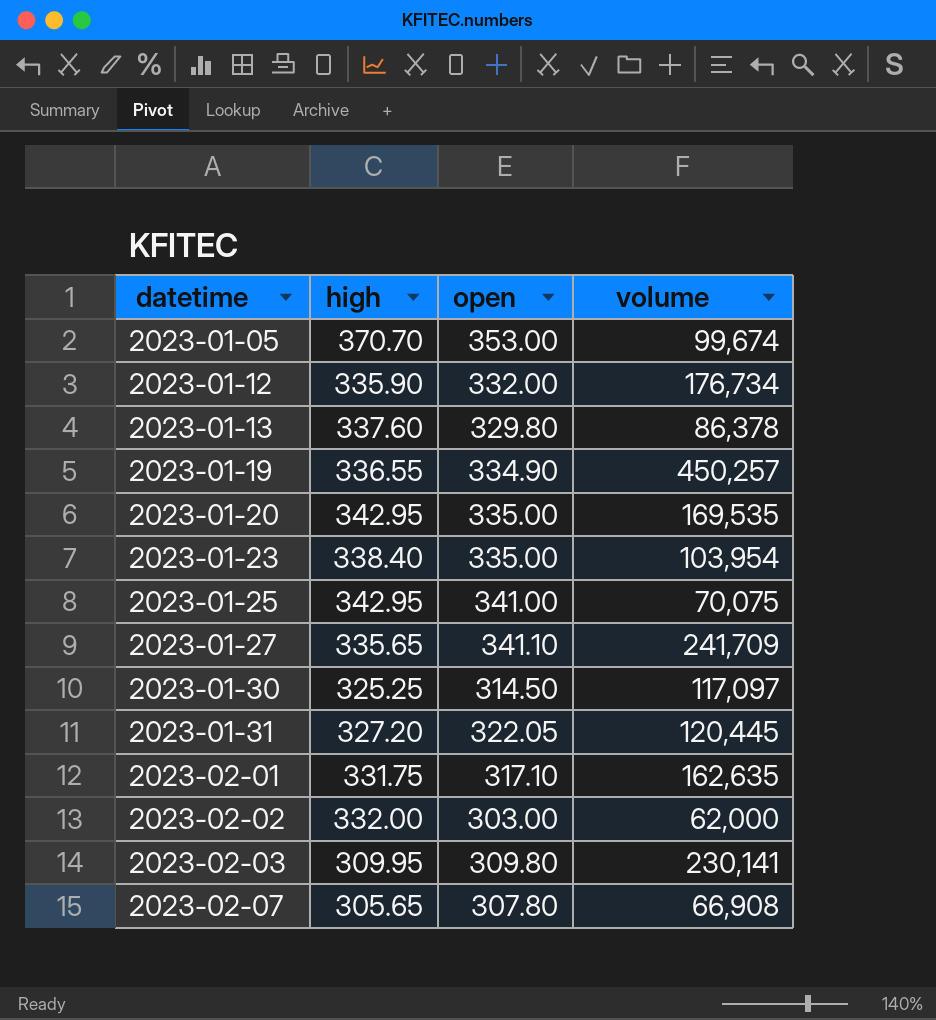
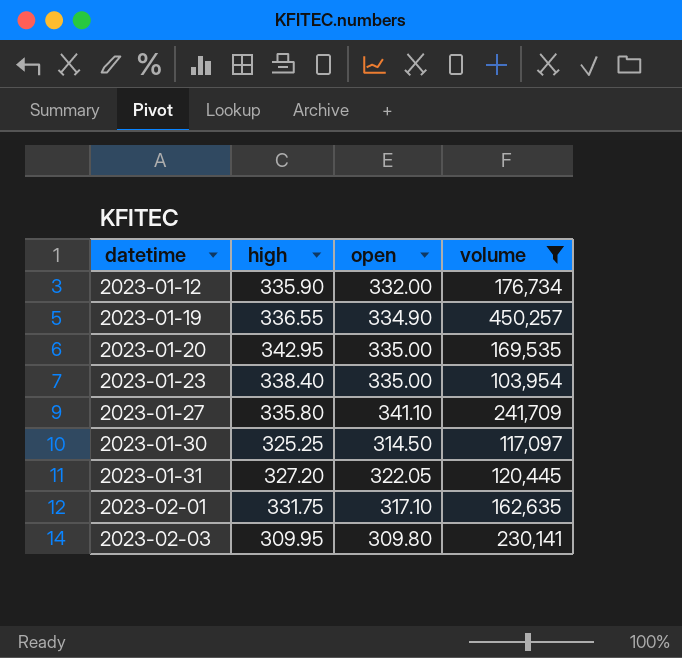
filter: none -> volume >= 103,954
2023-01-27 | high: 335.65 -> 335.80

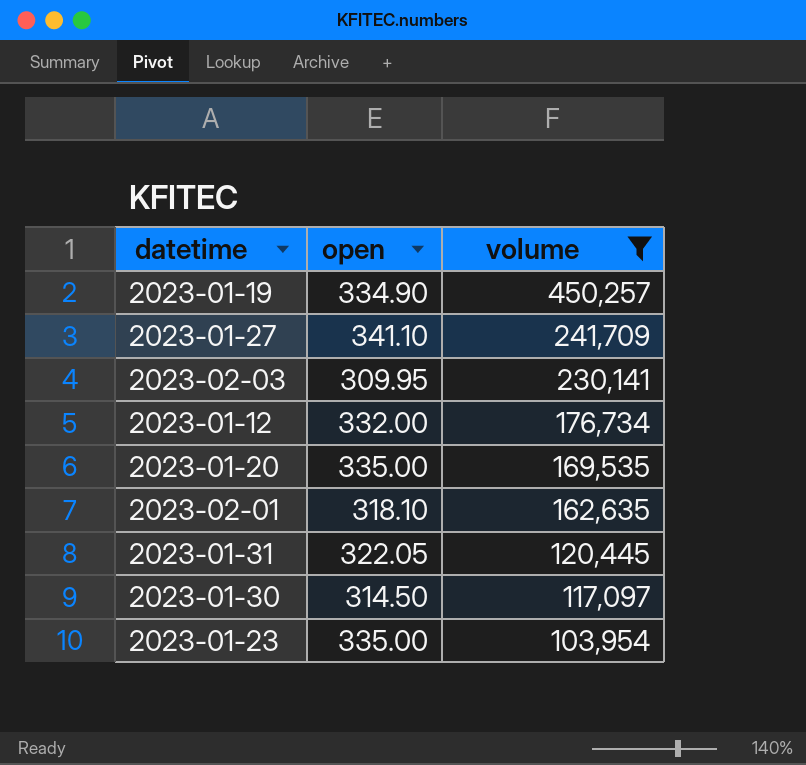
row order: datetime ascending -> volume descending
column high | position: 2 -> none
2023-02-03 | open: 309.80 -> 309.95
2023-02-01 | open: 317.10 -> 318.10

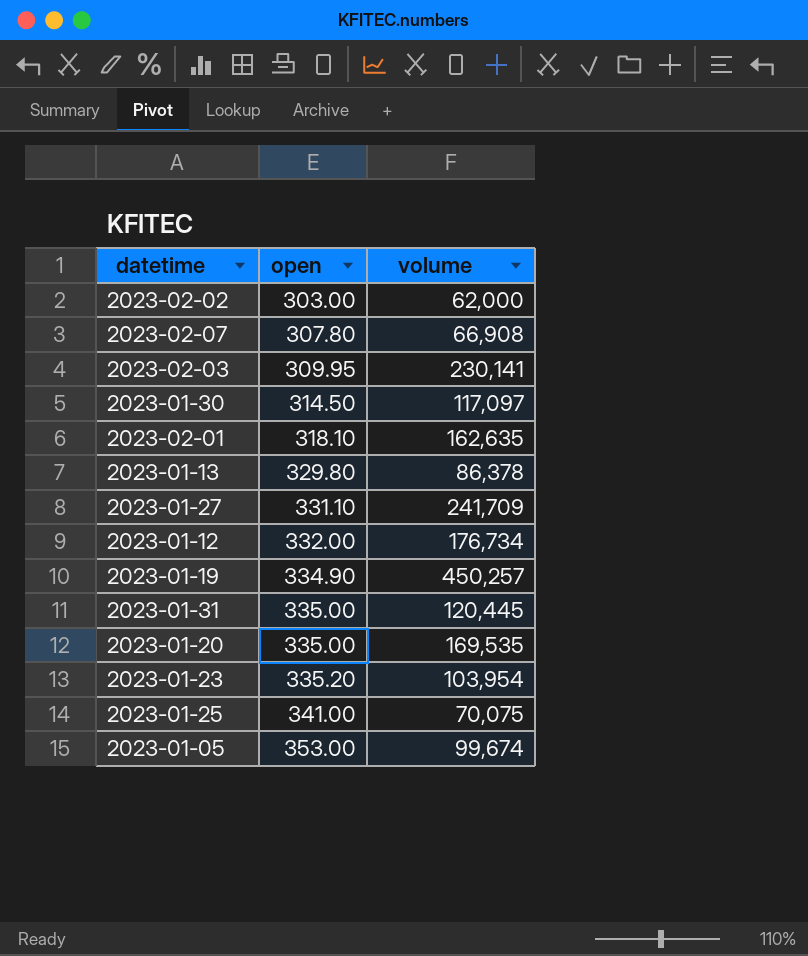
filter: volume >= 103,954 -> none
row order: volume descending -> open ascending
2023-01-27 | open: 341.10 -> 331.10
2023-01-31 | open: 322.05 -> 335.00
2023-01-23 | open: 335.00 -> 335.20

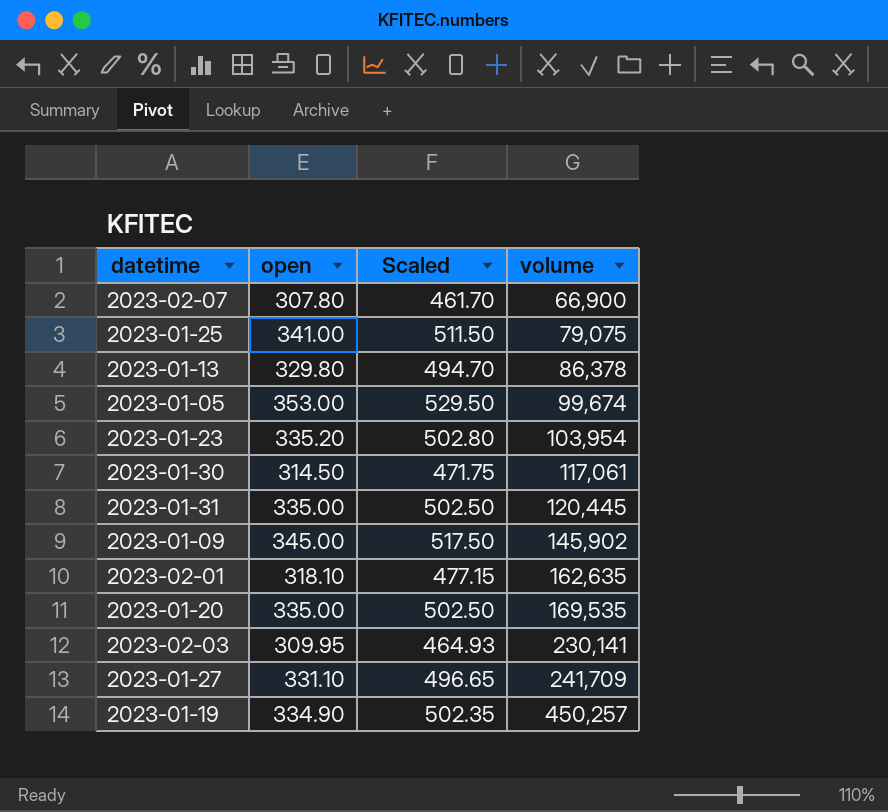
row order: open ascending -> volume ascending
column Scaled | formula: none -> [open] * 1.5
row 2023-02-02: 303.00 | 62,000 -> none
row 2023-01-12: 332.00 | 176,734 -> none
2023-02-07 | volume: 66,908 -> 66,900
2023-01-25 | volume: 70,075 -> 79,075
2023-01-30 | volume: 117,097 -> 117,061
row 2023-01-09: none -> 345.00 | 517.50 | 145,902

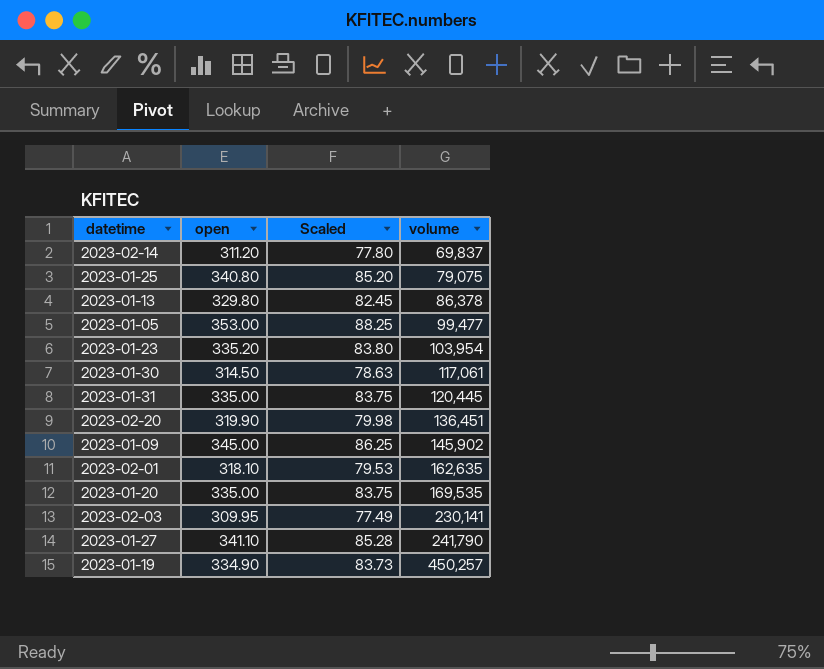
column Scaled | formula: [open] * 1.5 -> [open] * 0.25
row 2023-02-07: 307.80 | 461.70 | 66,900 -> none
row 2023-02-14: none -> 311.20 | 77.80 | 69,837
2023-01-25 | open: 341.00 -> 340.80
2023-01-05 | volume: 99,674 -> 99,477
row 2023-02-20: none -> 319.90 | 79.98 | 136,451
2023-01-27 | open: 331.10 -> 341.10
2023-01-27 | volume: 241,709 -> 241,790

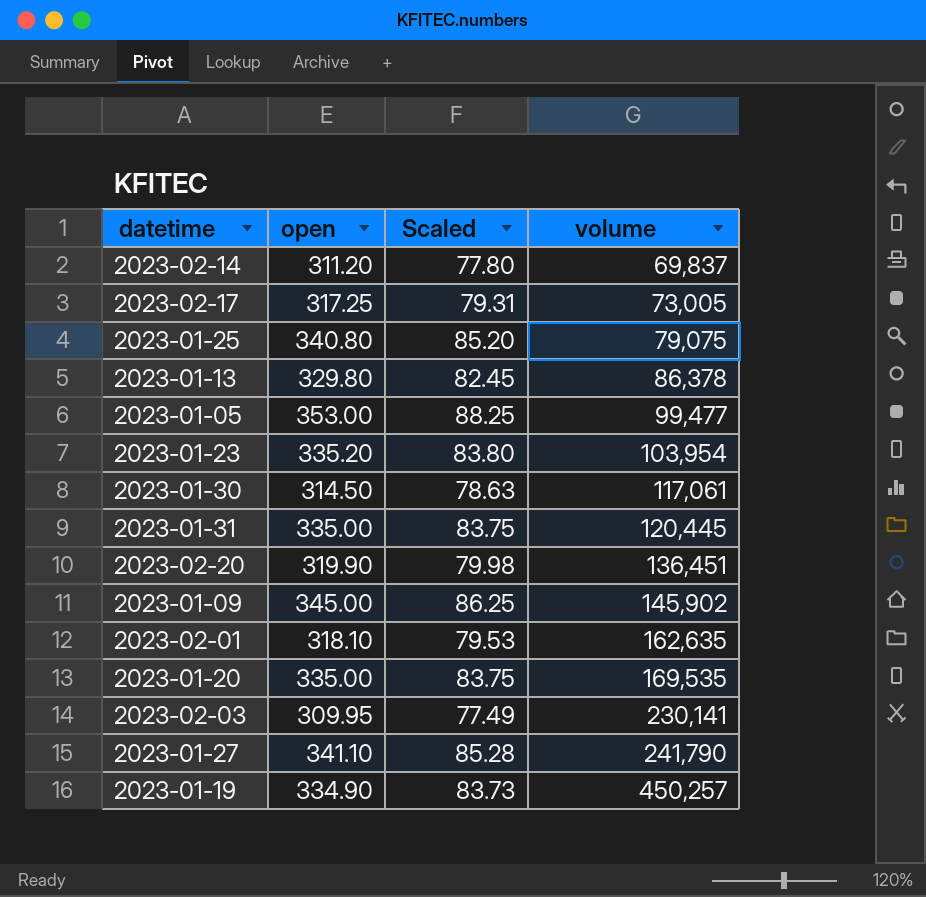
row 2023-02-17: none -> 317.25 | 79.31 | 73,005

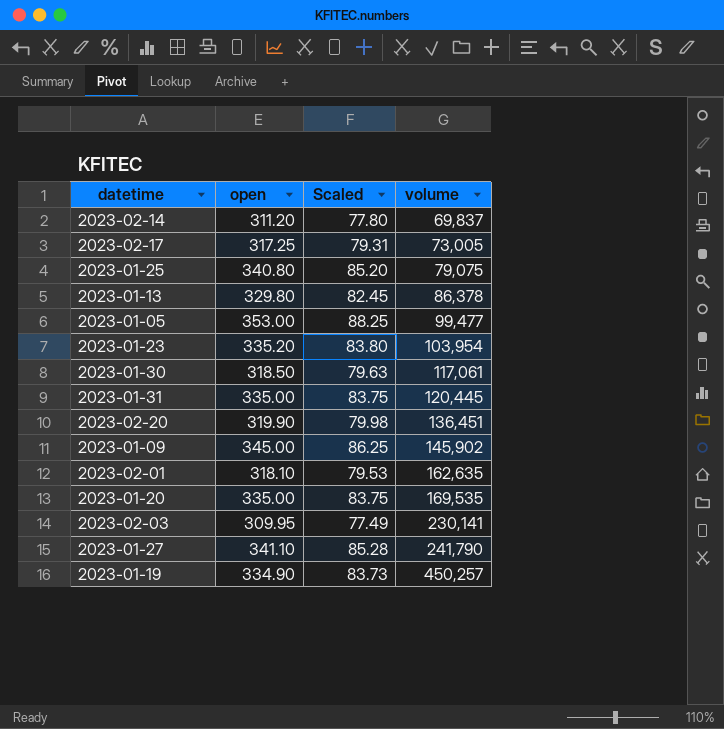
2023-01-30 | open: 314.50 -> 318.50
2023-01-30 | Scaled: 78.63 -> 79.63

